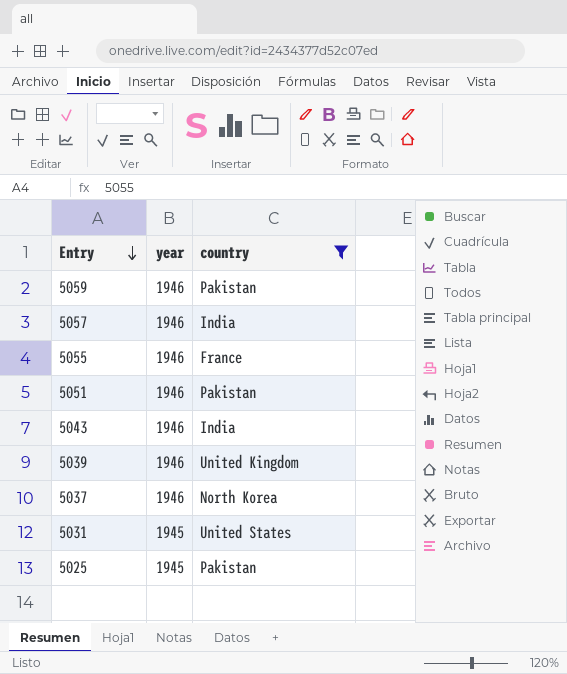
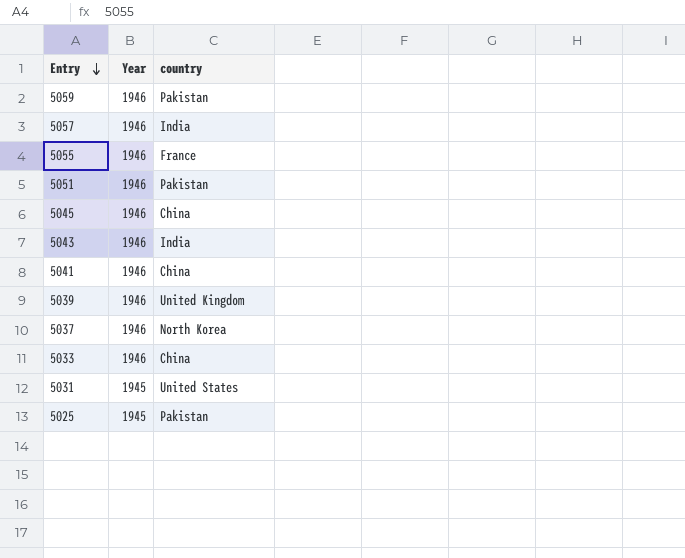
filter: country != China -> none
column name: year -> Year

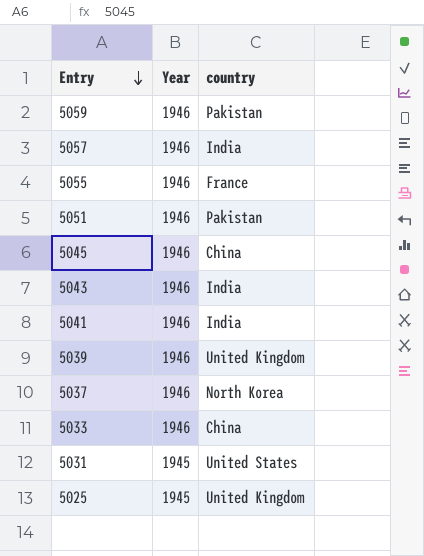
5041 | country: China -> India
5025 | country: Pakistan -> United Kingdom

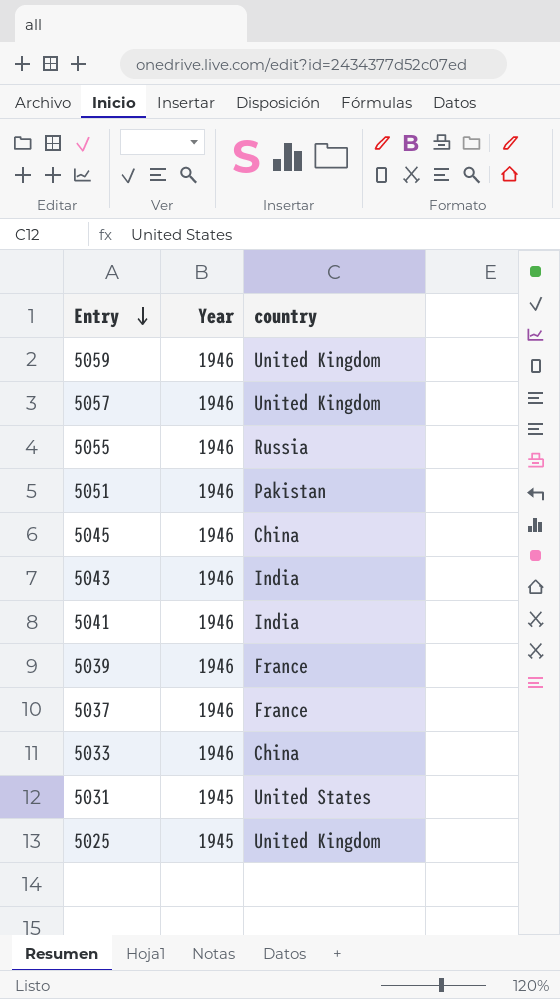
5059 | country: Pakistan -> United Kingdom
5057 | country: India -> United Kingdom
5055 | country: France -> Russia
5039 | country: United Kingdom -> France
5037 | country: North Korea -> France

